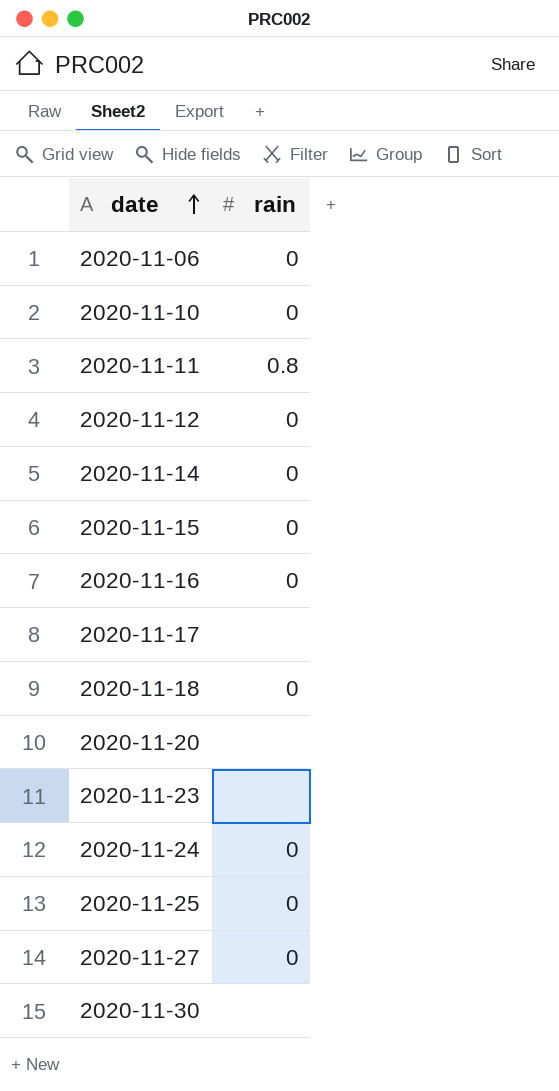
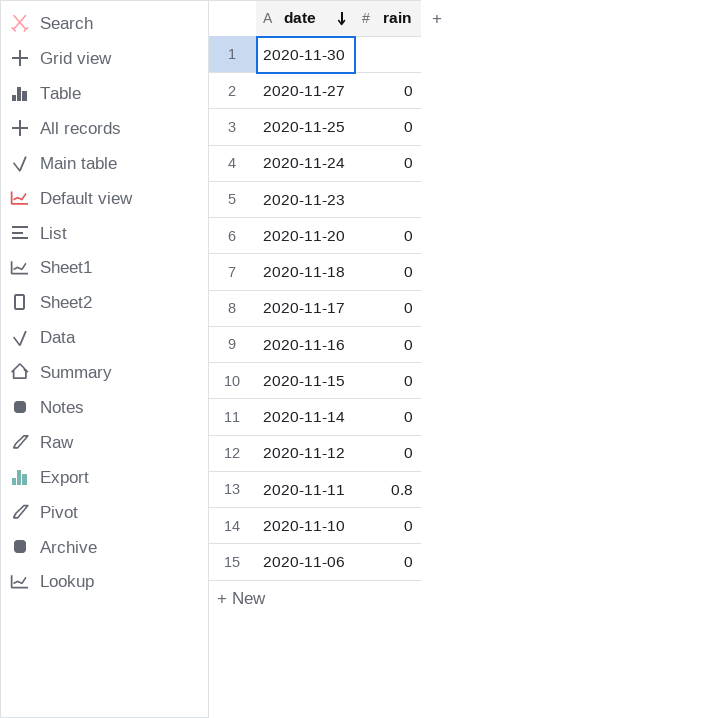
row order: date ascending -> date descending
2020-11-20 | rain: none -> 0
2020-11-17 | rain: none -> 0

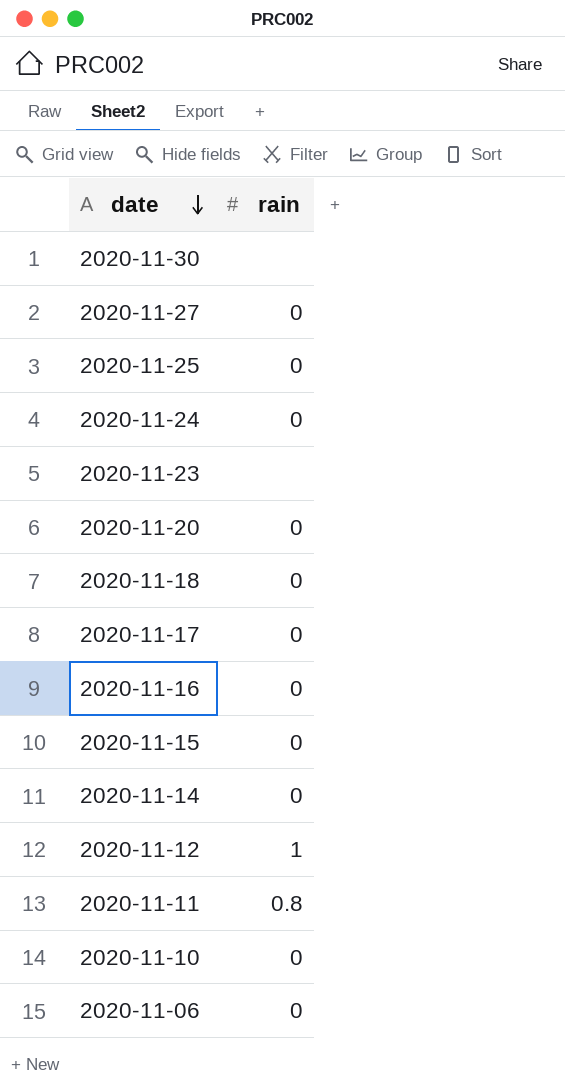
2020-11-12 | rain: 0 -> 1

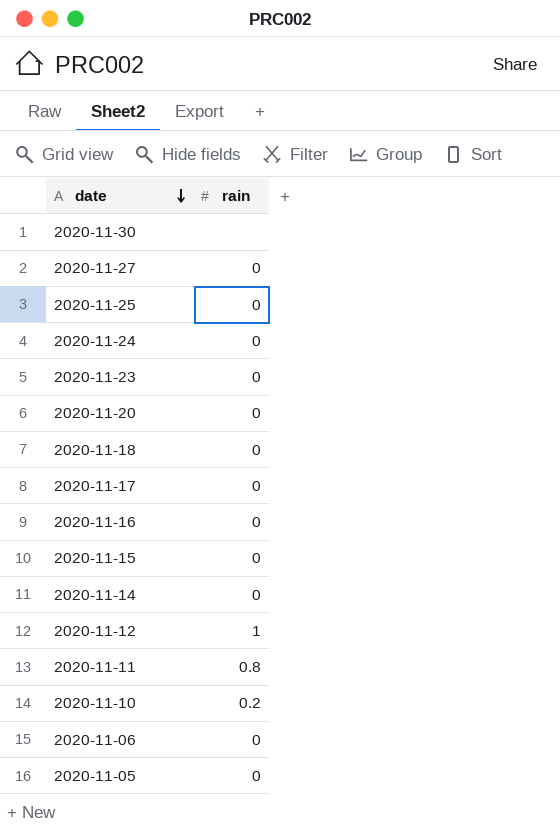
2020-11-23 | rain: none -> 0
2020-11-10 | rain: 0 -> 0.2
row 2020-11-05: none -> 0

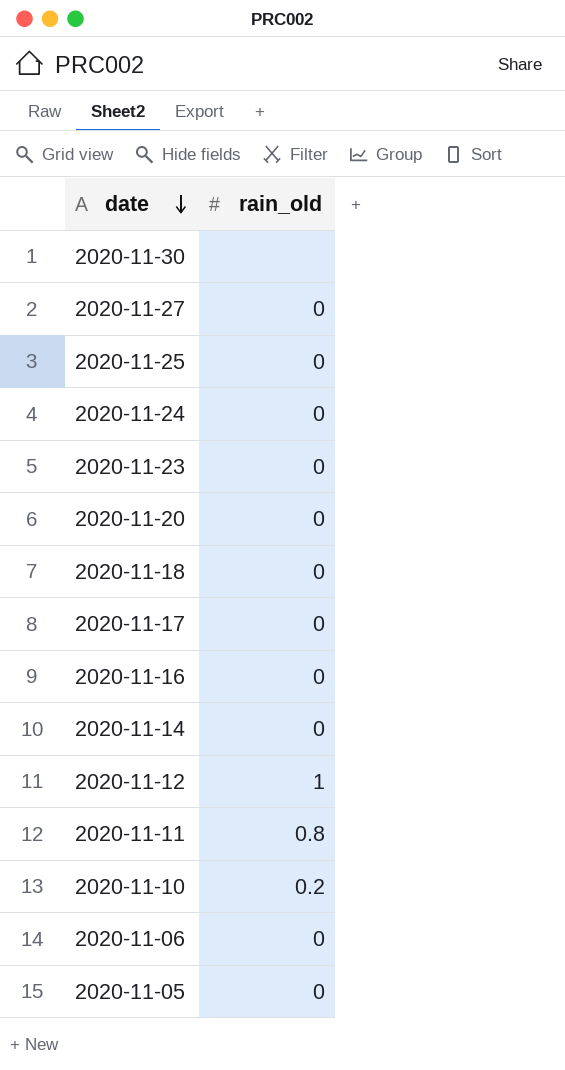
column name: rain -> rain_old
row 2020-11-15: 0 -> none

